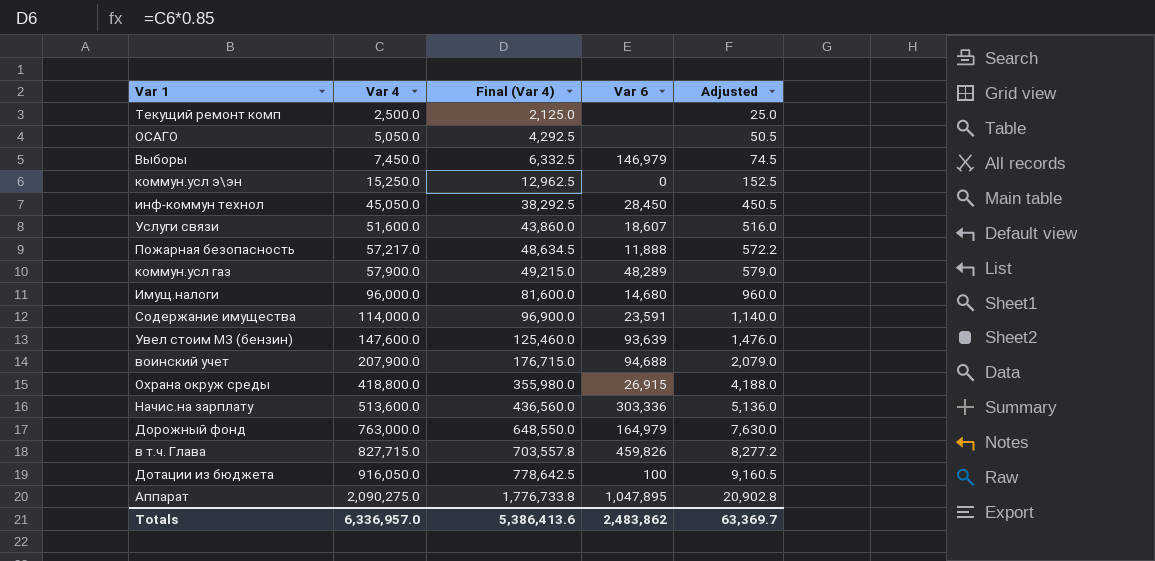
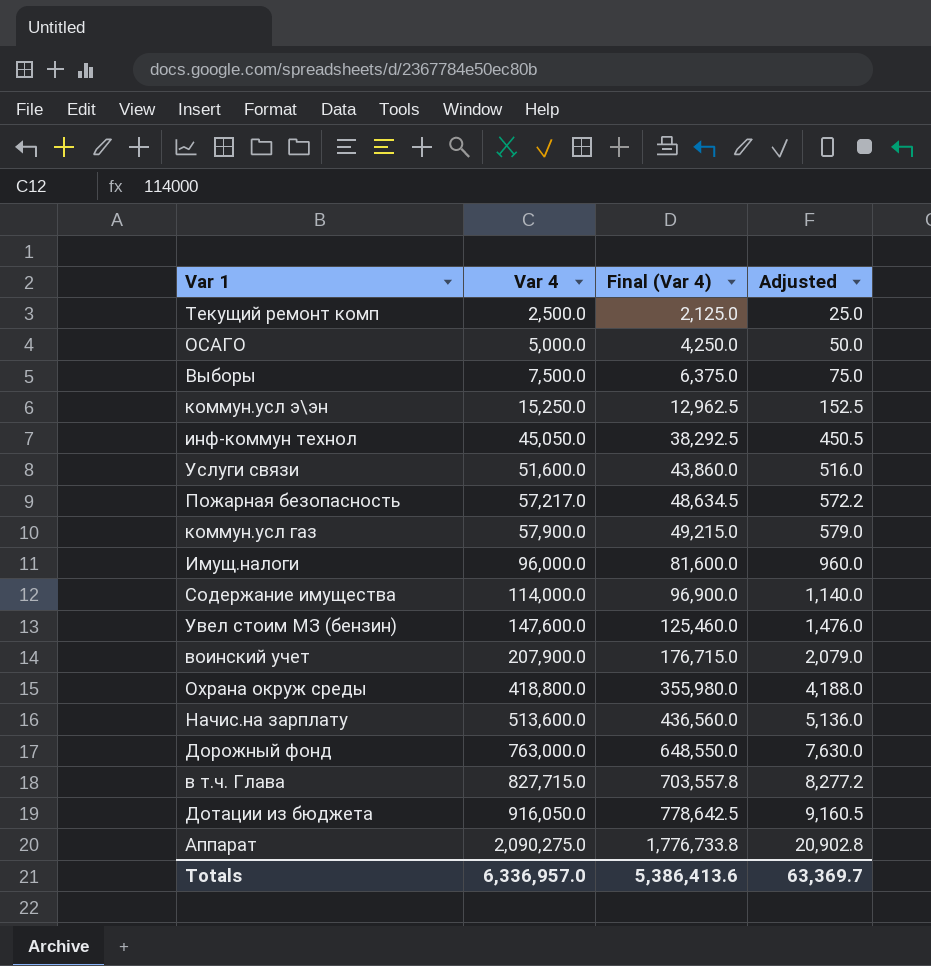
column Var 6 | position: 4 -> none
ОСАГО | Var 4: 5,050.0 -> 5,000.0
ОСАГО | Final (Var 4): 4,292.5 -> 4,250.0
ОСАГО | Adjusted: 50.5 -> 50.0
Выборы | Var 4: 7,450.0 -> 7,500.0
Выборы | Final (Var 4): 6,332.5 -> 6,375.0
Выборы | Adjusted: 74.5 -> 75.0

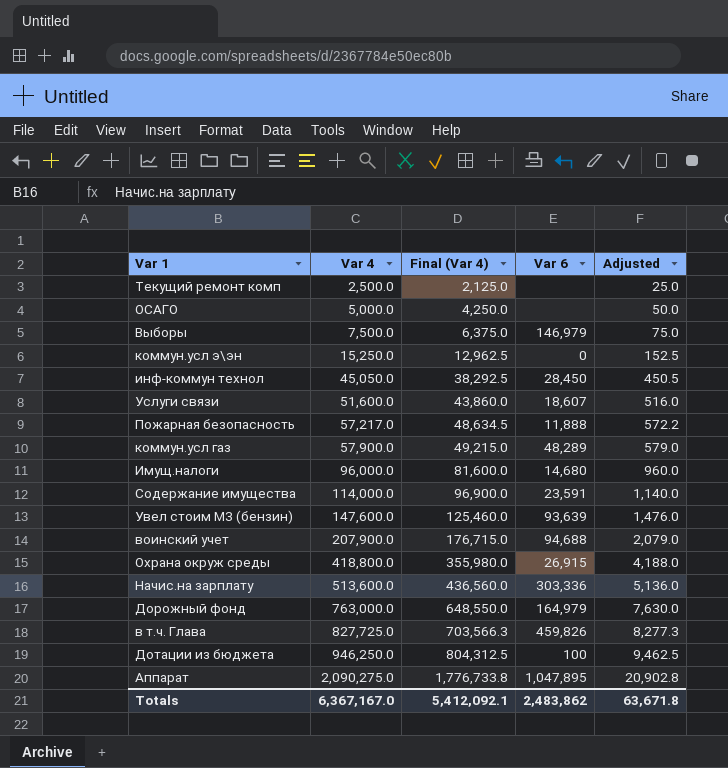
column Var 6 | position: none -> 4
в т.ч. Глава | Var 4: 827,715.0 -> 827,725.0
в т.ч. Глава | Final (Var 4): 703,557.8 -> 703,566.3
в т.ч. Глава | Adjusted: 8,277.2 -> 8,277.3
Дотации из бюджета | Var 4: 916,050.0 -> 946,250.0
Дотации из бюджета | Final (Var 4): 778,642.5 -> 804,312.5
Дотации из бюджета | Adjusted: 9,160.5 -> 9,462.5
Totals | Var 4: 6,336,957.0 -> 6,367,167.0
Totals | Final (Var 4): 5,386,413.6 -> 5,412,092.1
Totals | Adjusted: 63,369.7 -> 63,671.8

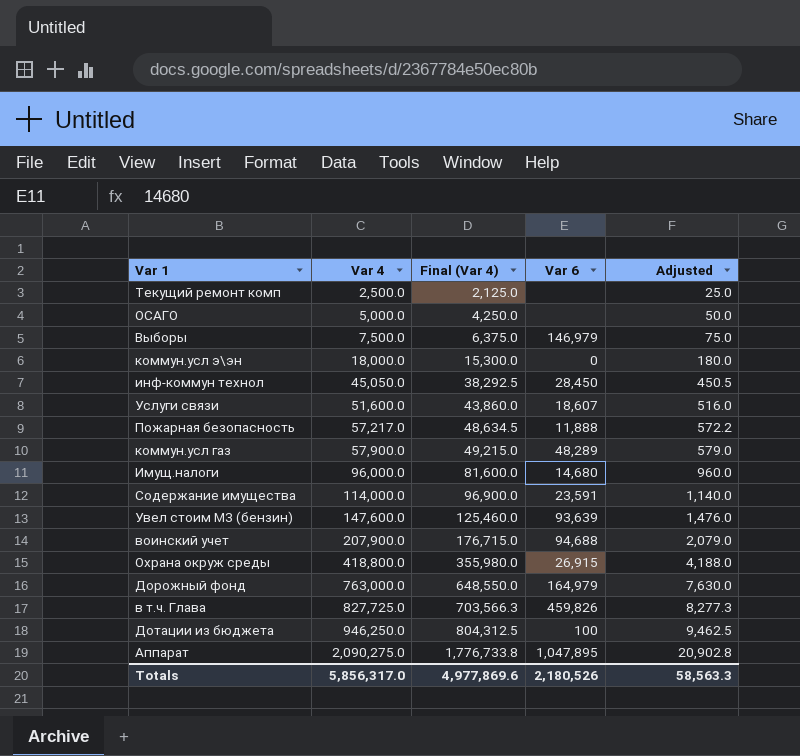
row Начис.на зарплату: 513,600.0 | 436,560.0 | 303,336 | 5,136.0 -> none
коммун.усл э\эн | Var 4: 15,250.0 -> 18,000.0
коммун.усл э\эн | Final (Var 4): 12,962.5 -> 15,300.0
коммун.усл э\эн | Adjusted: 152.5 -> 180.0
Totals | Var 4: 6,367,167.0 -> 5,856,317.0
Totals | Final (Var 4): 5,412,092.1 -> 4,977,869.6
Totals | Var 6: 2,483,862 -> 2,180,526
Totals | Adjusted: 63,671.8 -> 58,563.3

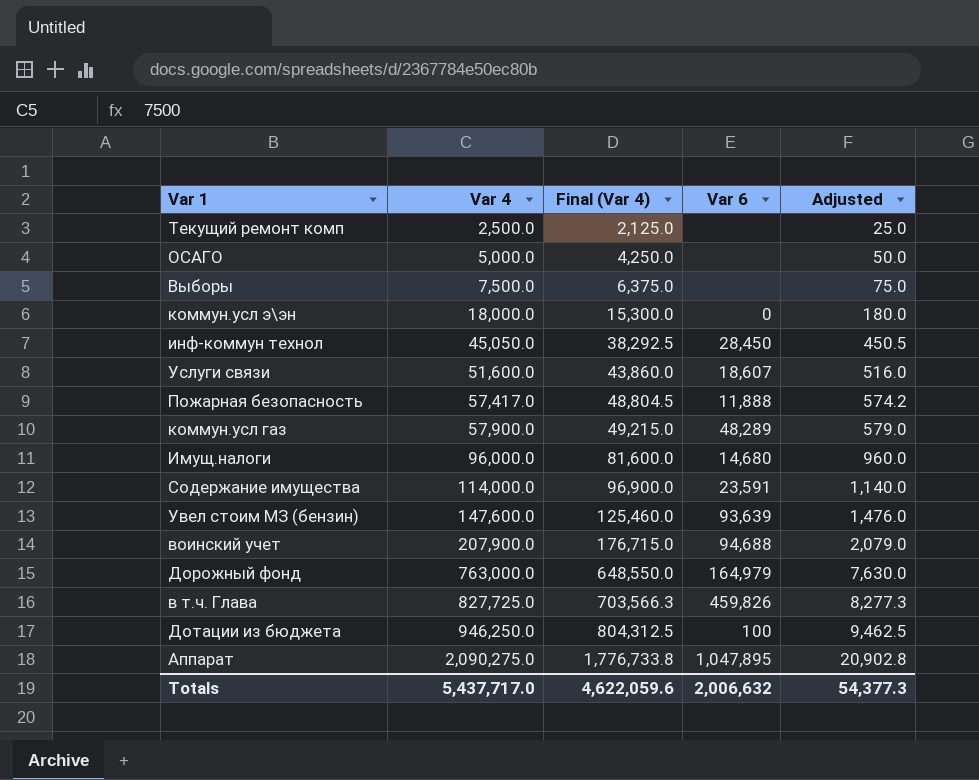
row Охрана окруж среды: 418,800.0 | 355,980.0 | 26,915 | 4,188.0 -> none
Выборы | Var 6: 146,979 -> none
Пожарная безопасность | Var 4: 57,217.0 -> 57,417.0
Пожарная безопасность | Final (Var 4): 48,634.5 -> 48,804.5
Пожарная безопасность | Adjusted: 572.2 -> 574.2
Totals | Var 4: 5,856,317.0 -> 5,437,717.0
Totals | Final (Var 4): 4,977,869.6 -> 4,622,059.6
Totals | Var 6: 2,180,526 -> 2,006,632
Totals | Adjusted: 58,563.3 -> 54,377.3

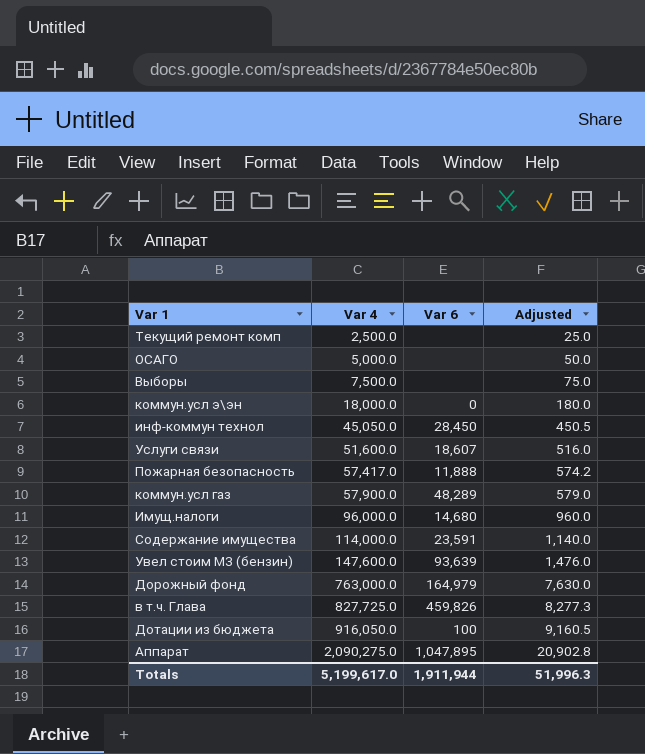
column Final (Var 4) | formula: [Var 4] * 0.85 -> none
row воинский учет: 207,900.0 | 176,715.0 | 94,688 | 2,079.0 -> none
Дотации из бюджета | Var 4: 946,250.0 -> 916,050.0
Дотации из бюджета | Adjusted: 9,462.5 -> 9,160.5
Totals | Var 4: 5,437,717.0 -> 5,199,617.0
Totals | Var 6: 2,006,632 -> 1,911,944
Totals | Adjusted: 54,377.3 -> 51,996.3

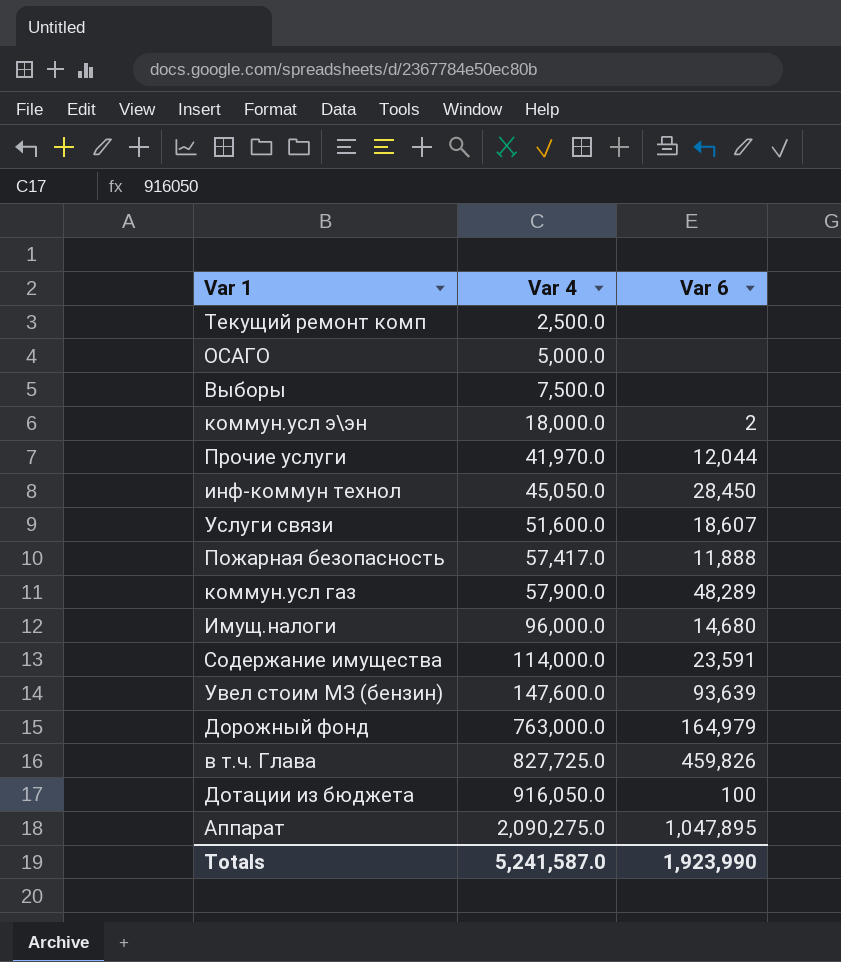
column Adjusted | formula: [Var 4] * 0.01 -> none
коммун.усл э\эн | Var 6: 0 -> 2
row Прочие услуги: none -> 41,970.0 | 12,044
Totals | Var 4: 5,199,617.0 -> 5,241,587.0
Totals | Var 6: 1,911,944 -> 1,923,990

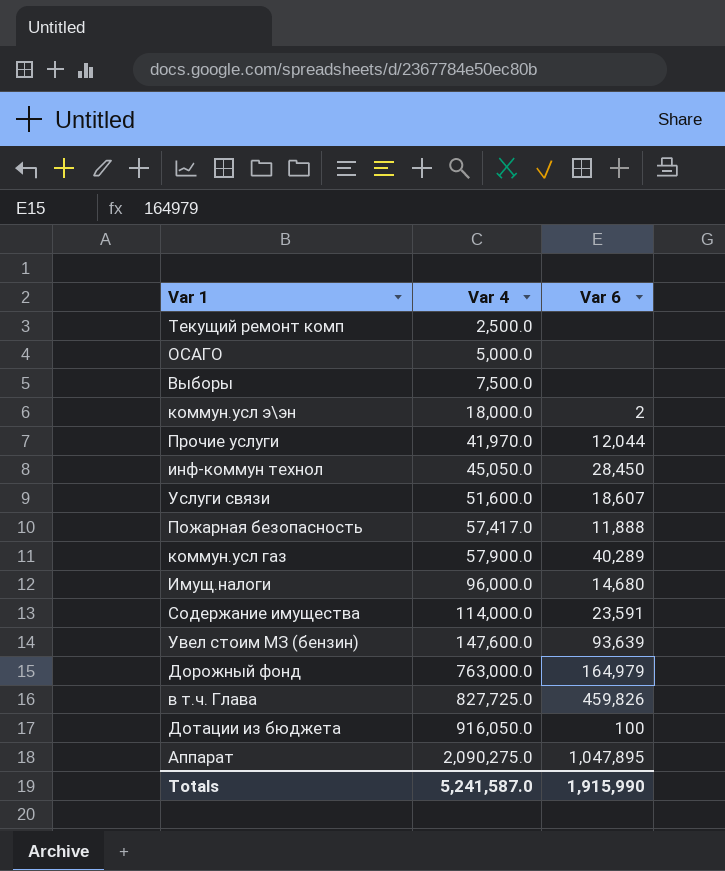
коммун.усл газ | Var 6: 48,289 -> 40,289
Totals | Var 6: 1,923,990 -> 1,915,990

